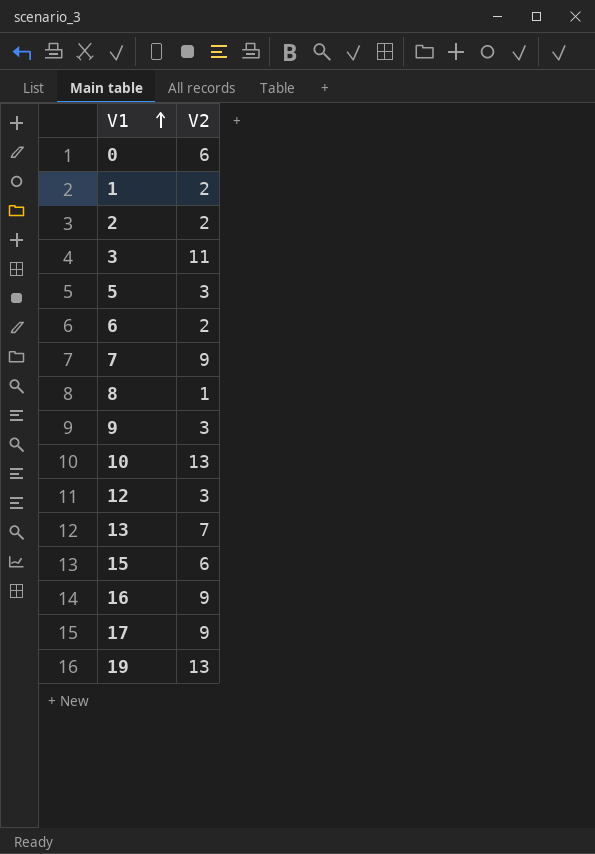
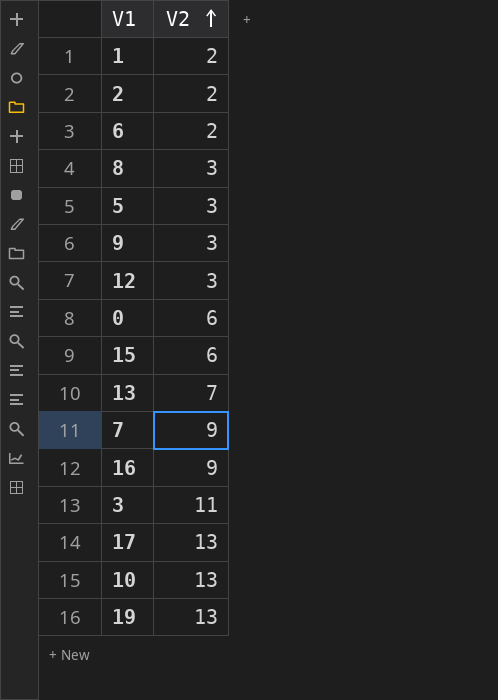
row order: V1 ascending -> V2 ascending
8 | V2: 1 -> 3
17 | V2: 9 -> 13

